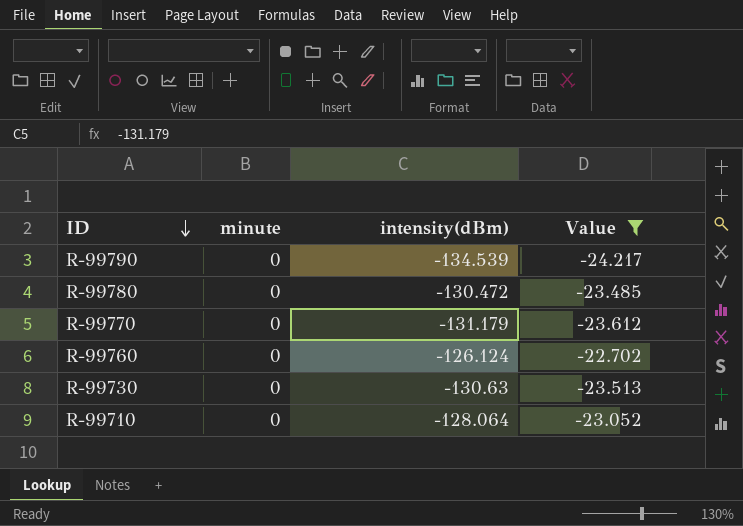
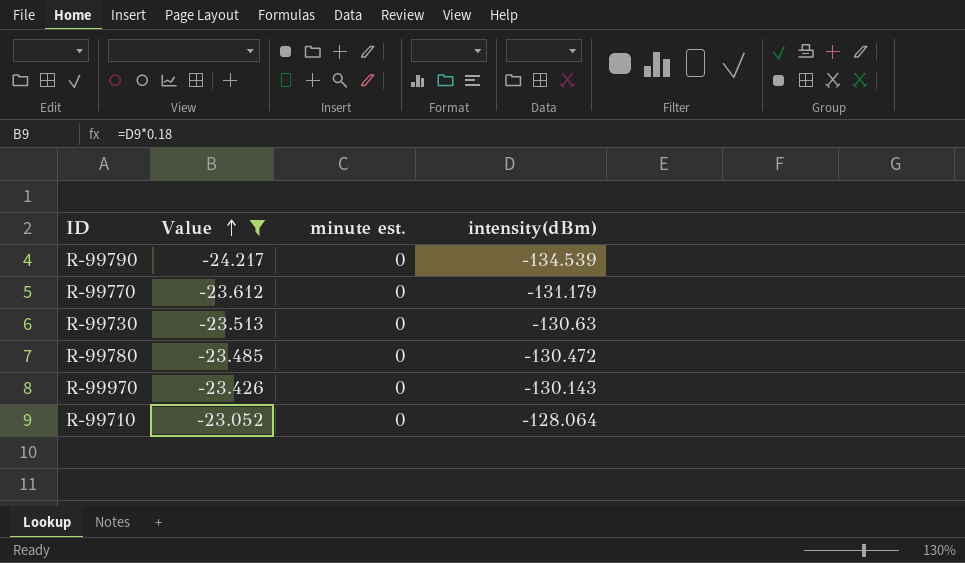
row order: ID descending -> Value ascending
column Value | position: 4 -> 2
column name: minute -> minute est.
row R-99760: 0 | -126.124 | -22.702 -> none
row R-99970: none -> -23.426 | 0 | -130.143

